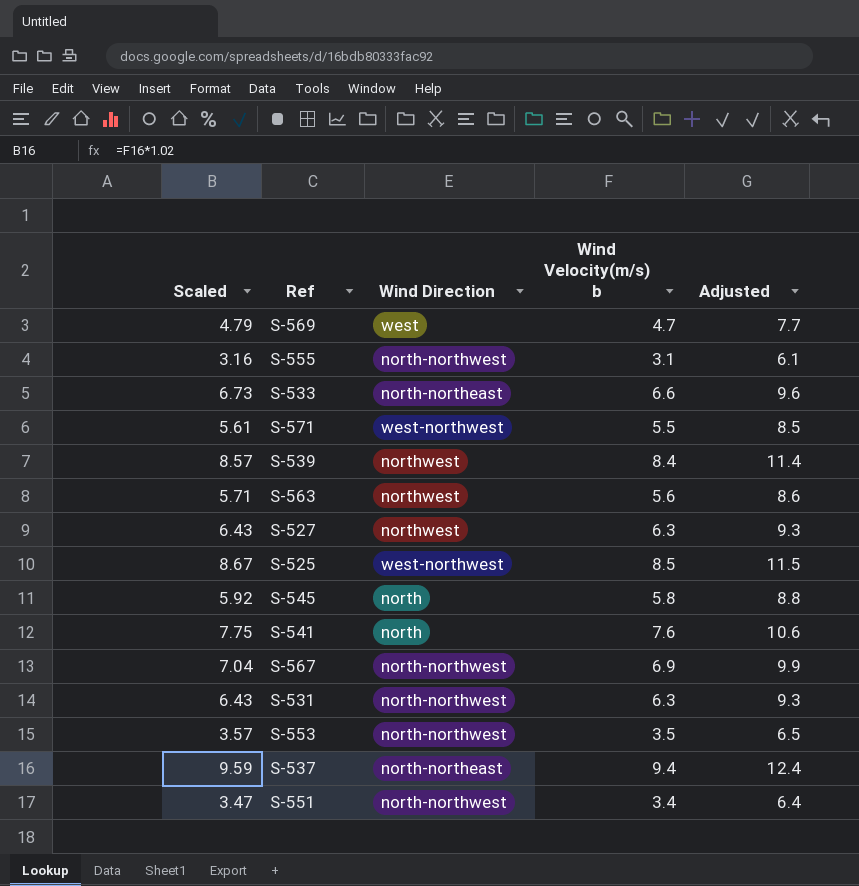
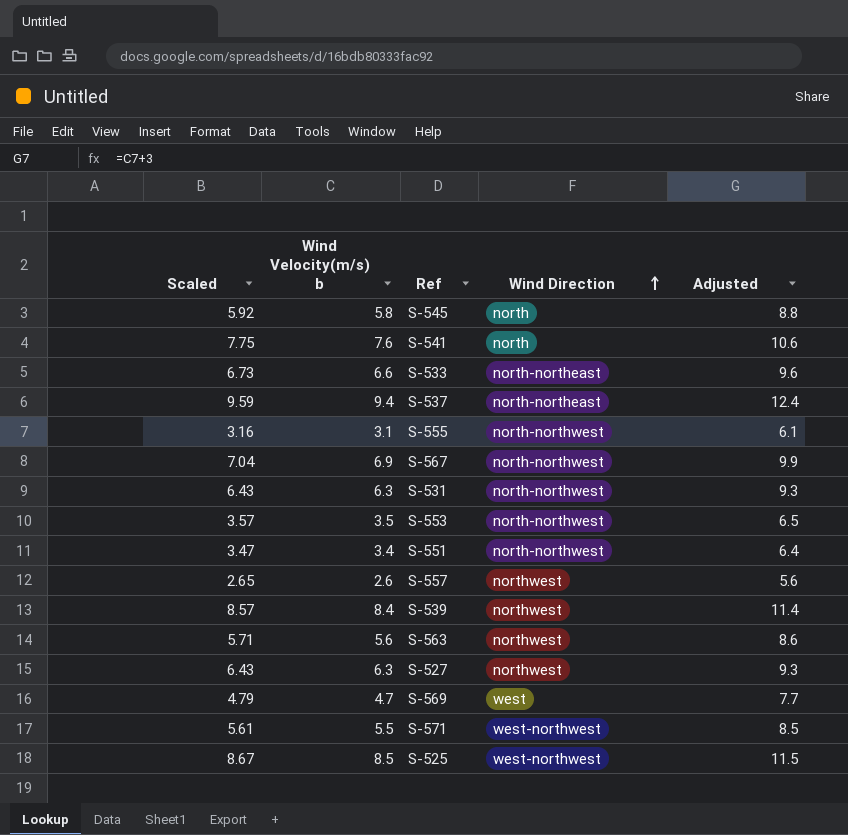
row order: none -> Wind Direction ascending
column Wind Velocity(m/s) b | position: 4 -> 2
row S-557: none -> 2.65 | 2.6 | northwest | 5.6

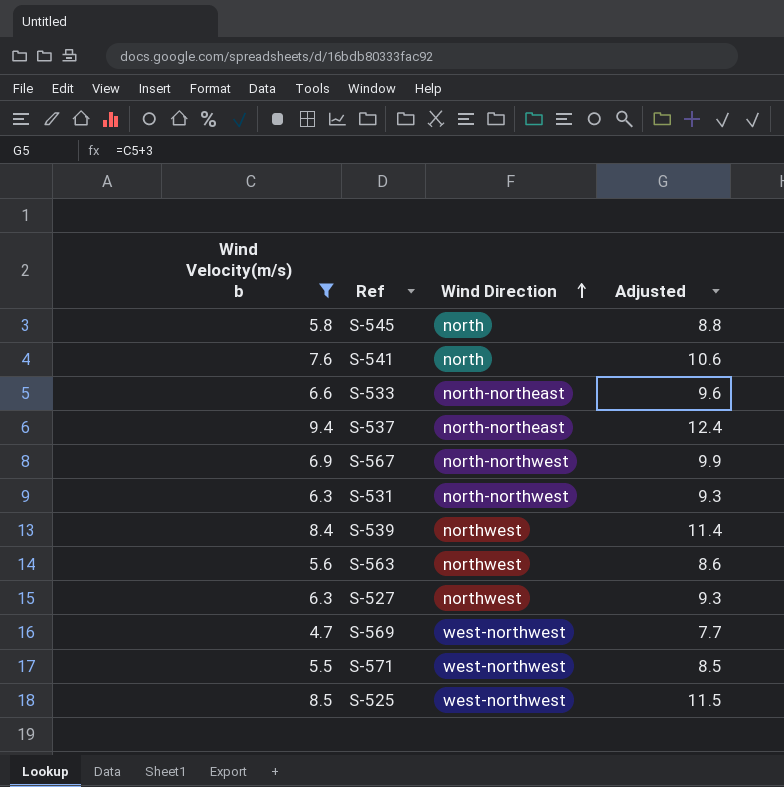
filter: none -> Wind Velocity(m/s) b >= 4.7
column Scaled | formula: [Wind Velocity(m/s) b] * 1.02 -> none
S-569 | Wind Direction: west -> west-northwest

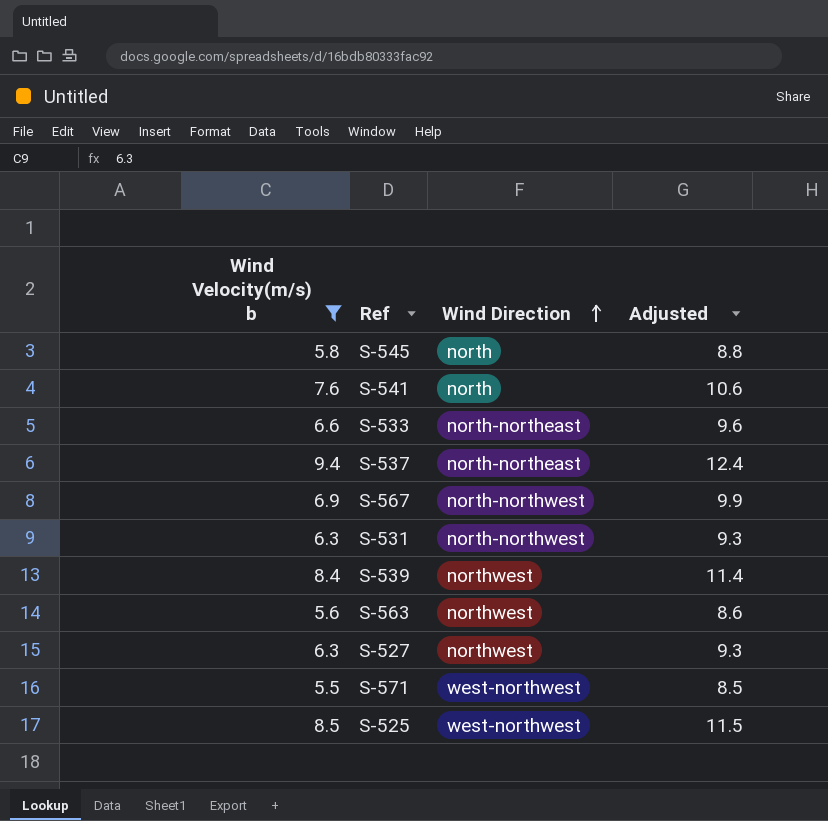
row S-569: 4.7 | west-northwest | 7.7 -> none

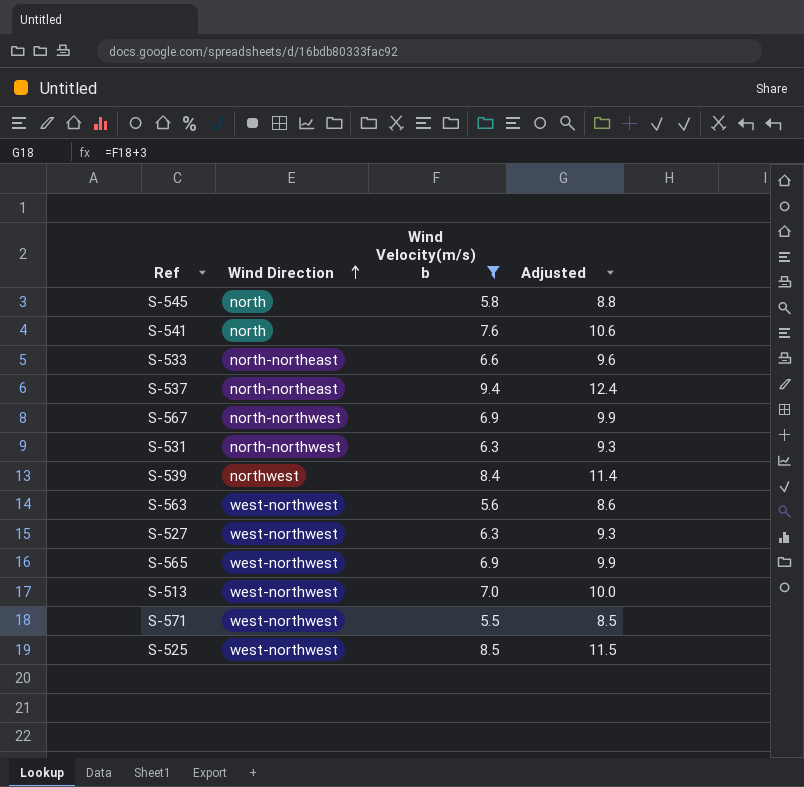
column Wind Velocity(m/s) b | position: 1 -> 3
S-563 | Wind Direction: northwest -> west-northwest
S-527 | Wind Direction: northwest -> west-northwest
row S-565: none -> west-northwest | 6.9 | 9.9
row S-513: none -> west-northwest | 7.0 | 10.0

